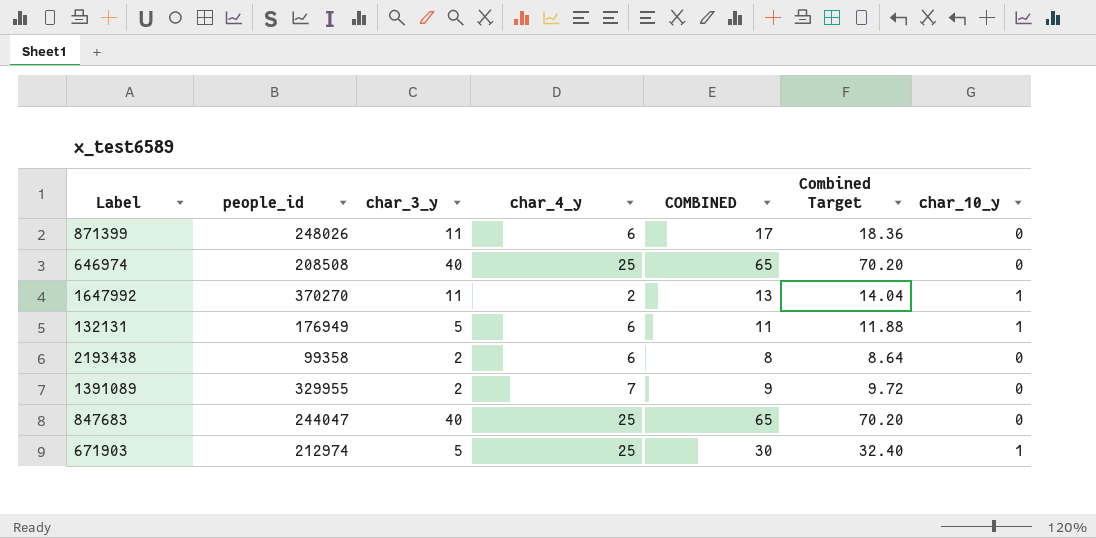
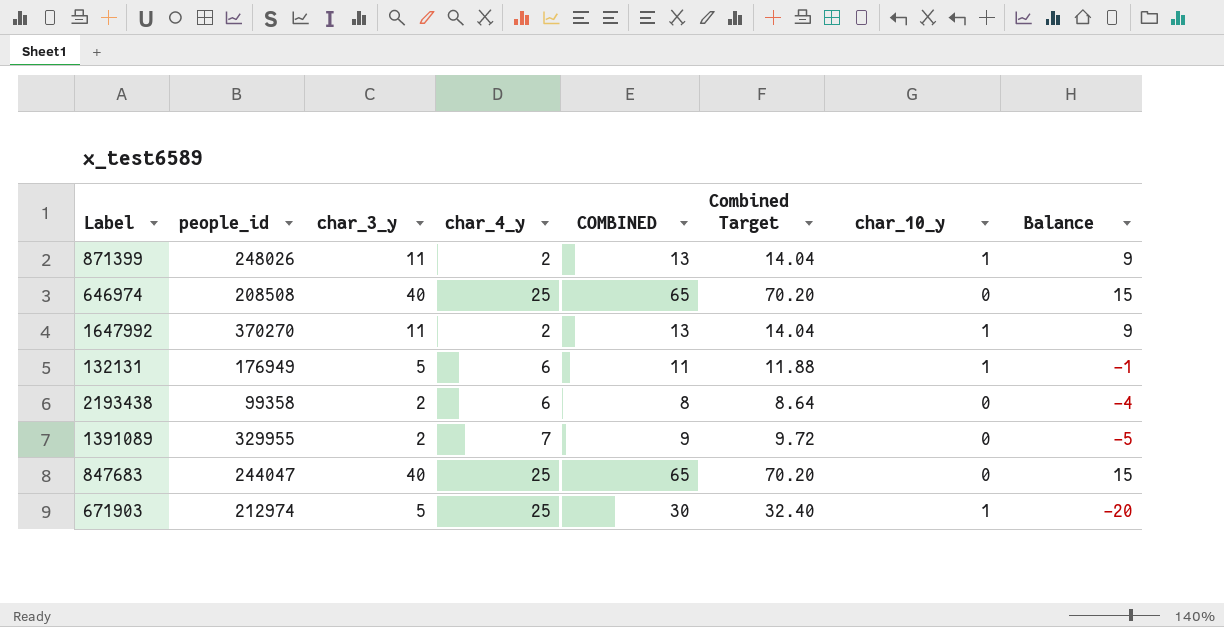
column Balance | formula: none -> [char_3_y] - [char_4_y]
871399 | char_4_y: 6 -> 2
871399 | COMBINED: 17 -> 13
871399 | Combined Target: 18.36 -> 14.04
871399 | char_10_y: 0 -> 1

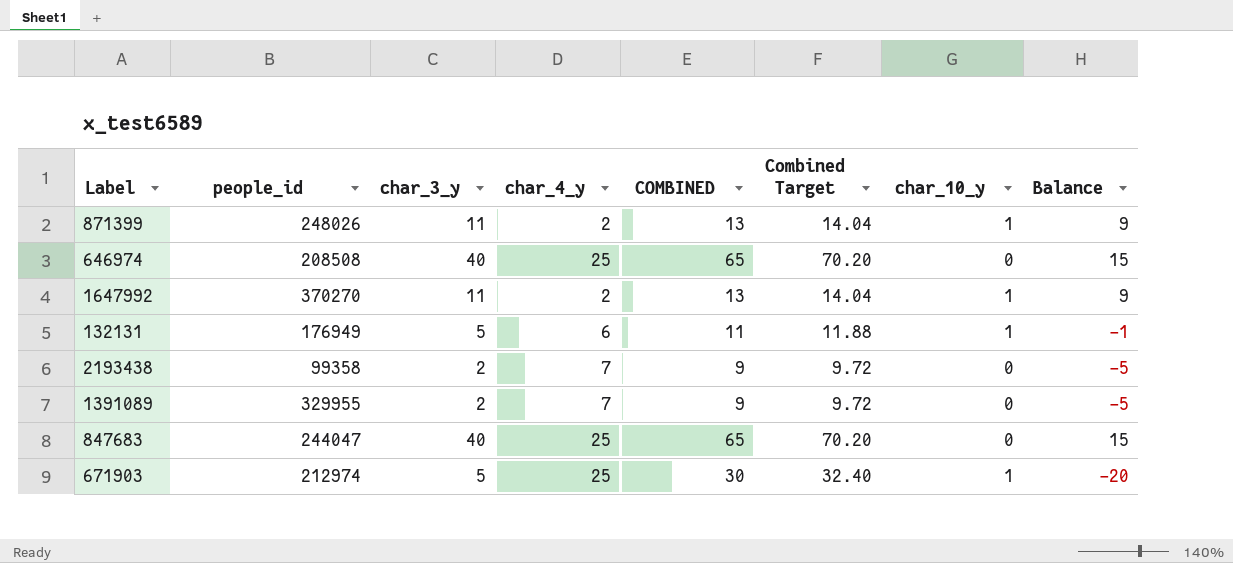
2193438 | char_4_y: 6 -> 7
2193438 | COMBINED: 8 -> 9
2193438 | Combined Target: 8.64 -> 9.72
2193438 | Balance: -4 -> -5

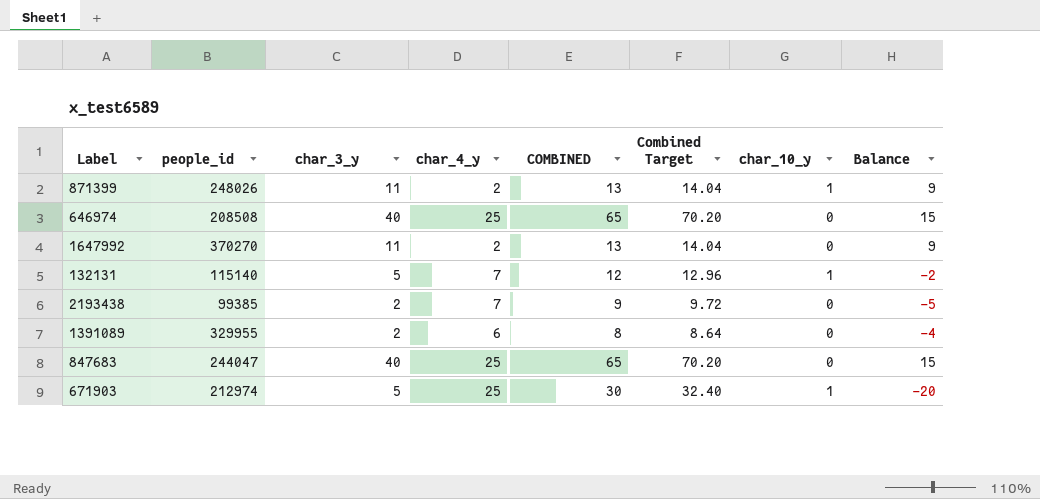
1647992 | char_10_y: 1 -> 0
132131 | people_id: 176949 -> 115140
132131 | char_4_y: 6 -> 7
132131 | COMBINED: 11 -> 12
132131 | Combined Target: 11.88 -> 12.96
132131 | Balance: -1 -> -2
2193438 | people_id: 99358 -> 99385
1391089 | char_4_y: 7 -> 6
1391089 | COMBINED: 9 -> 8
1391089 | Combined Target: 9.72 -> 8.64
1391089 | Balance: -5 -> -4

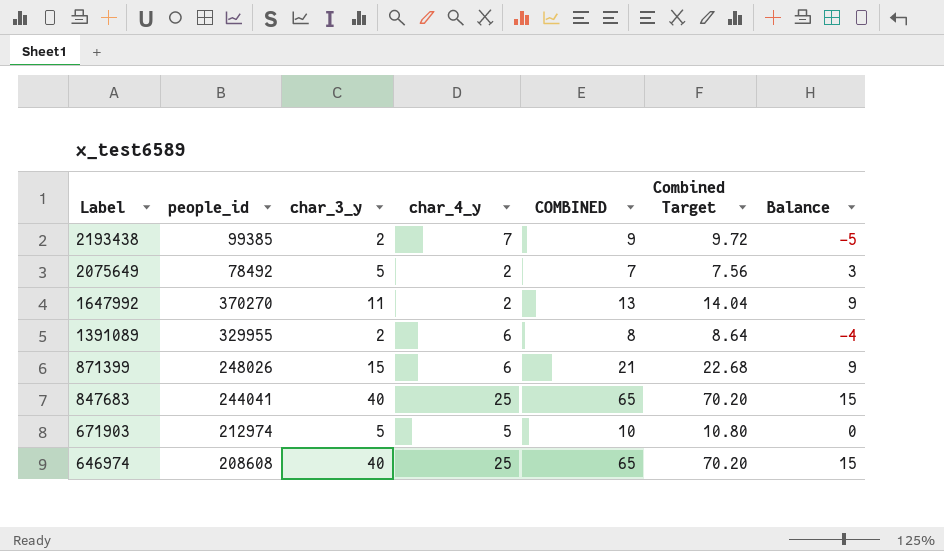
row order: none -> Label descending
column char_10_y | position: 7 -> none
row 132131: 115140 | 5 | 7 | 12 | 12.96 | 1 | -2 -> none
row 2075649: none -> 78492 | 5 | 2 | 7 | 7.56 | 3
871399 | char_3_y: 11 -> 15
871399 | char_4_y: 2 -> 6
871399 | COMBINED: 13 -> 21
871399 | Combined Target: 14.04 -> 22.68
847683 | people_id: 244047 -> 244041
671903 | char_4_y: 25 -> 5
671903 | COMBINED: 30 -> 10
671903 | Combined Target: 32.40 -> 10.80
671903 | Balance: -20 -> 0
646974 | people_id: 208508 -> 208608

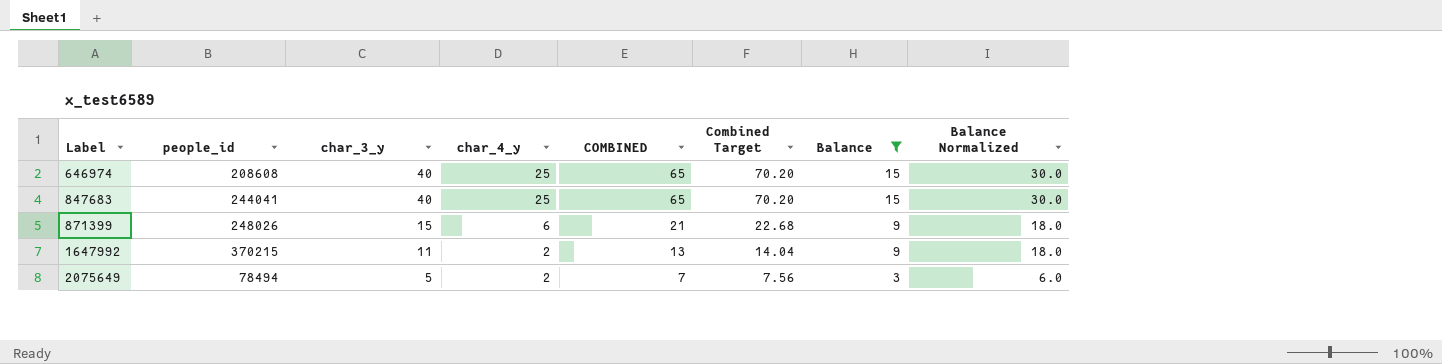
filter: none -> Balance >= 3
row order: Label descending -> Label ascending
column Balance Normalized | formula: none -> [Balance] * 2
1647992 | people_id: 370270 -> 370215
2075649 | people_id: 78492 -> 78494

